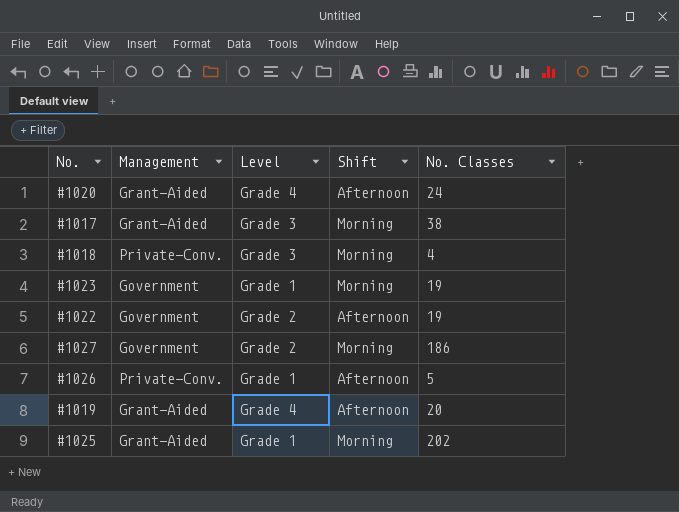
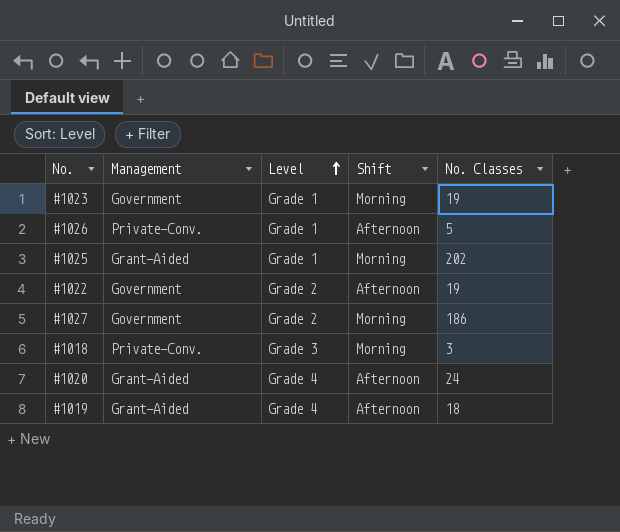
row order: none -> Level ascending
row #1017: Grant-Aided | Grade 3 | Morning | 38 -> none
#1018 | No. Classes: 4 -> 3
#1019 | No. Classes: 20 -> 18

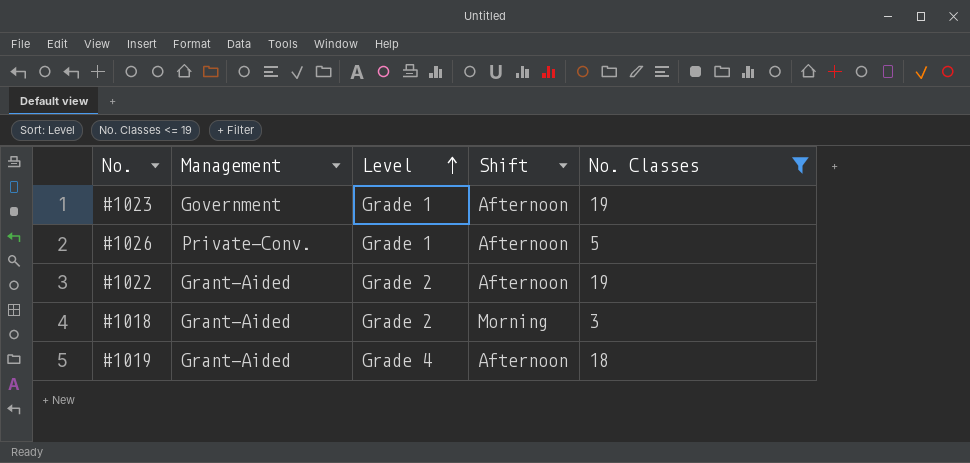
filter: none -> No. Classes <= 19
#1023 | Shift: Morning -> Afternoon
#1022 | Management: Government -> Grant-Aided
#1018 | Management: Private-Conv. -> Grant-Aided
#1018 | Level: Grade 3 -> Grade 2

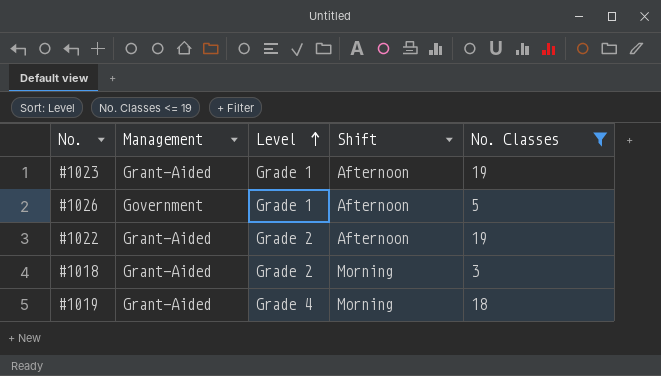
#1023 | Management: Government -> Grant-Aided
#1026 | Management: Private-Conv. -> Government
#1019 | Shift: Afternoon -> Morning

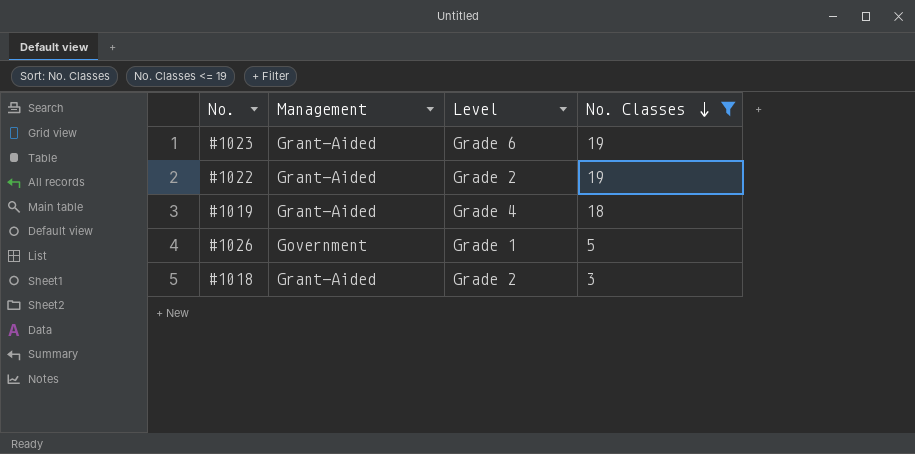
row order: Level ascending -> No. Classes descending
column Shift | position: 4 -> none
#1023 | Level: Grade 1 -> Grade 6

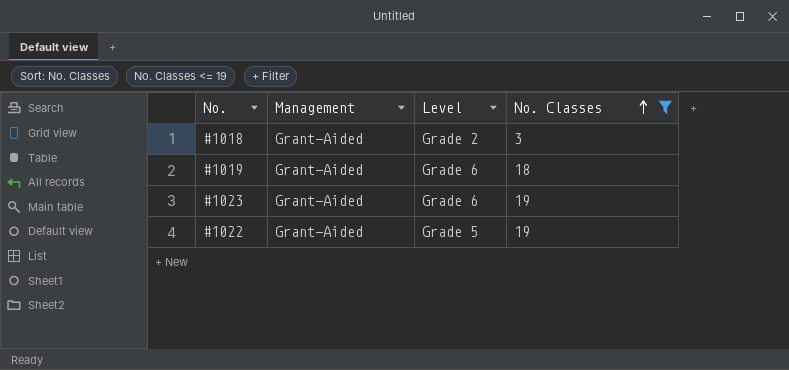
row order: No. Classes descending -> No. Classes ascending
row #1026: Government | Grade 1 | 5 -> none
#1019 | Level: Grade 4 -> Grade 6
#1022 | Level: Grade 2 -> Grade 5

